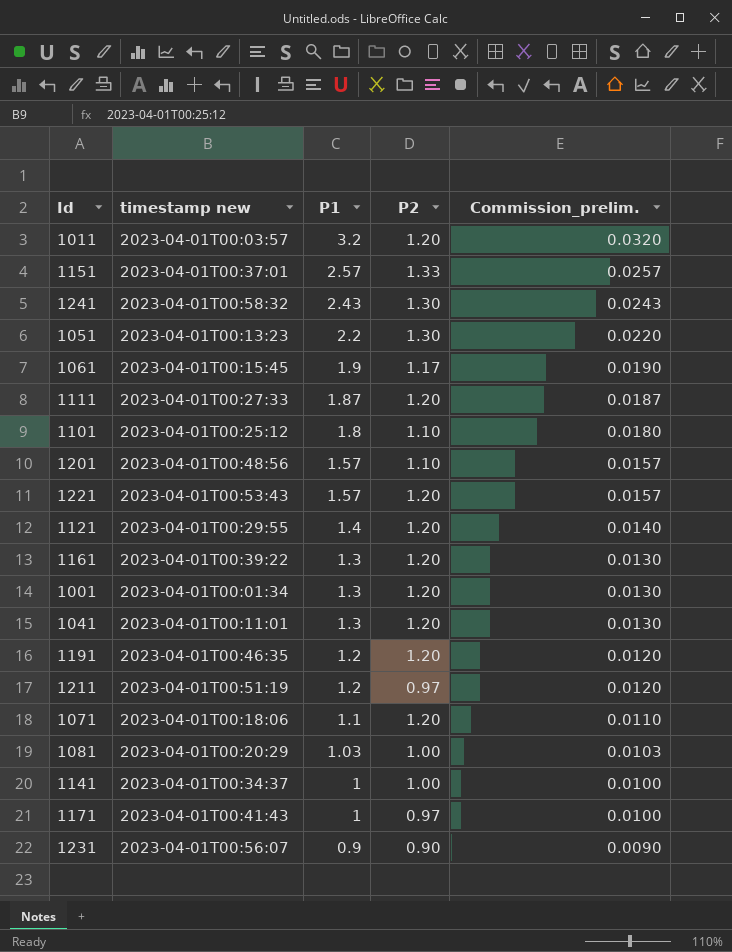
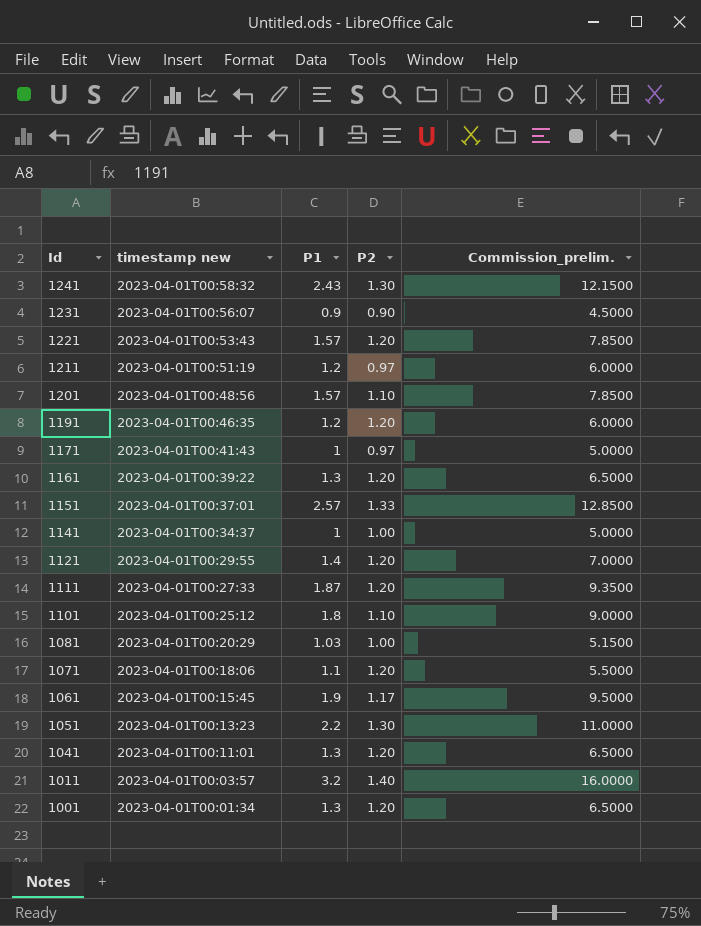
row order: P1 descending -> Id descending
column Commission_prelim. | formula: [P1] * 0.01 -> [P1] * 5
1011 | P2: 1.20 -> 1.40

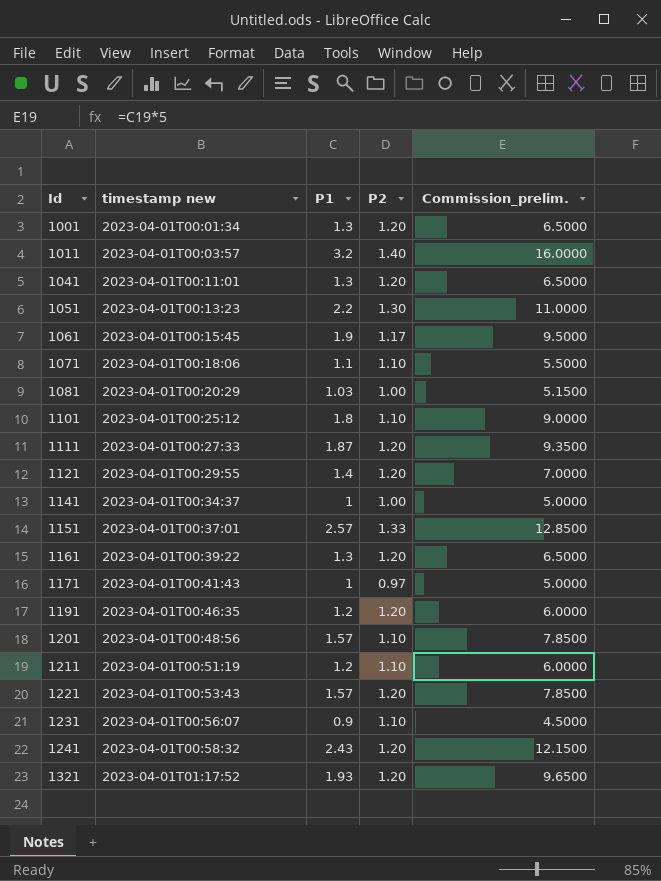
row order: Id descending -> Id ascending
1071 | P2: 1.20 -> 1.10
1211 | P2: 0.97 -> 1.10
1231 | P2: 0.90 -> 1.10
1241 | P2: 1.30 -> 1.20
row 1321: none -> 2023-04-01T01:17:52 | 1.93 | 1.20 | 9.6500

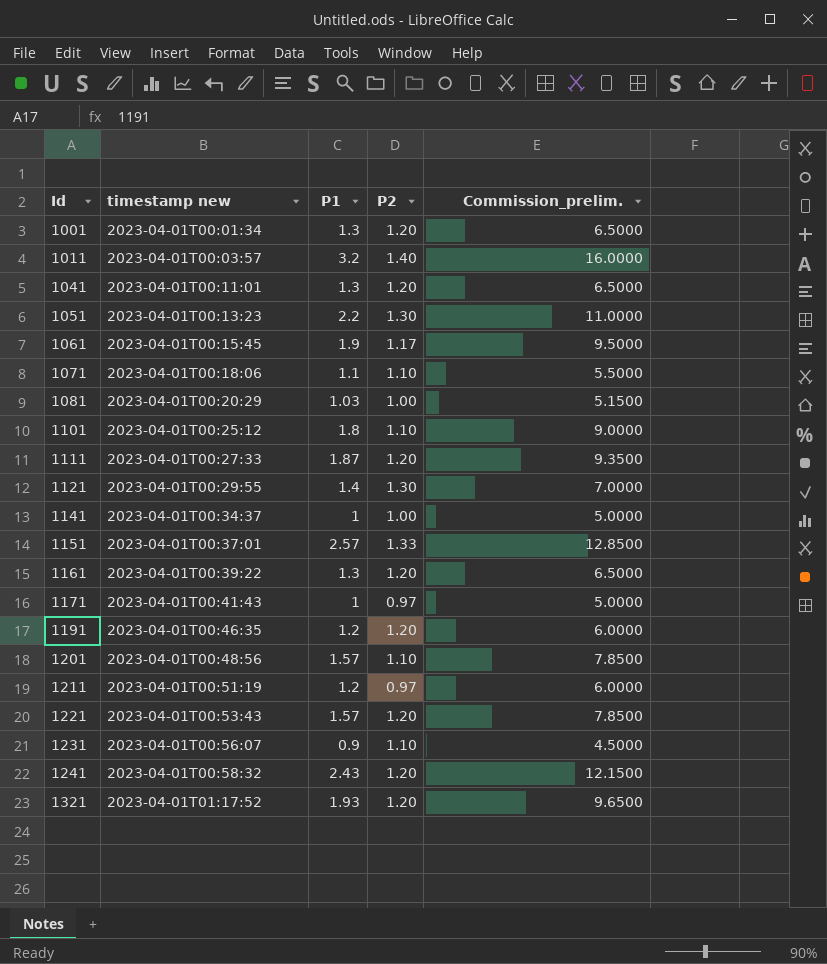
1121 | P2: 1.20 -> 1.30
1211 | P2: 1.10 -> 0.97

